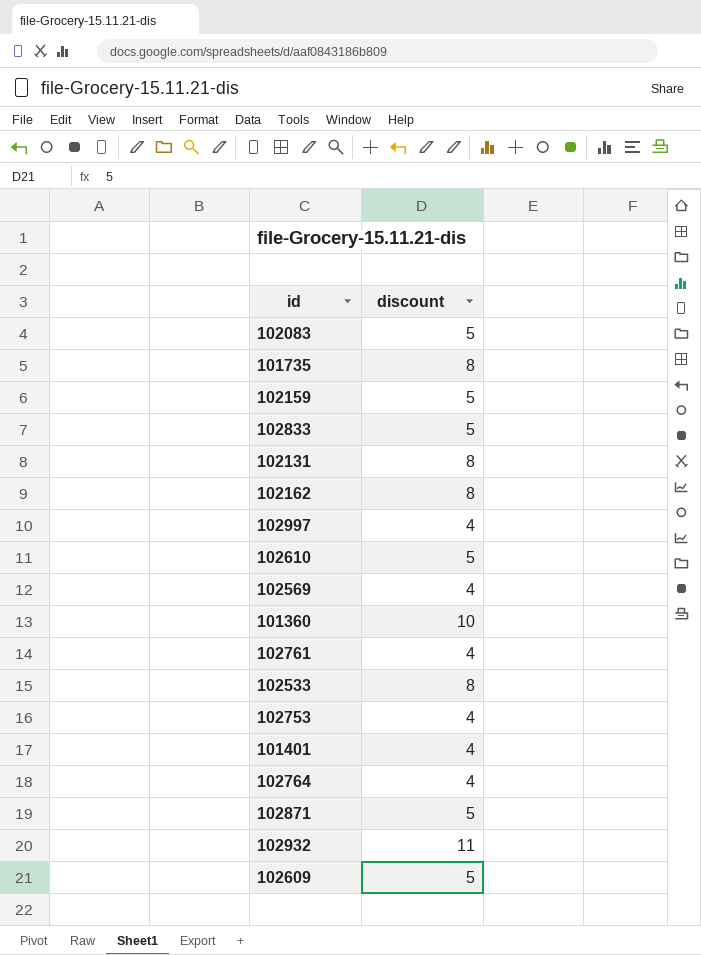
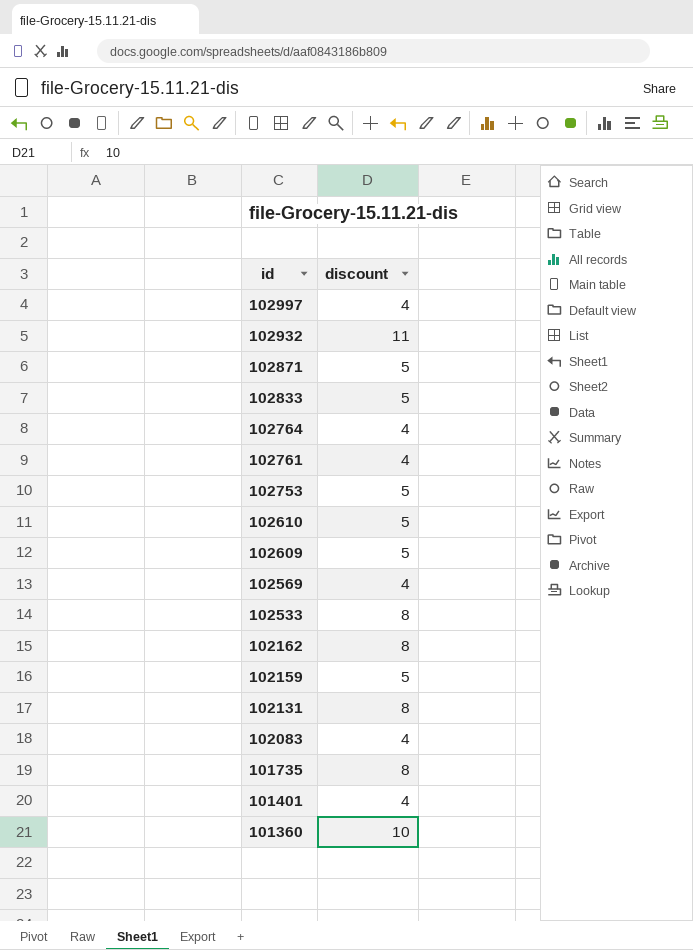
row order: none -> id descending
102753 | discount: 4 -> 5
102083 | discount: 5 -> 4

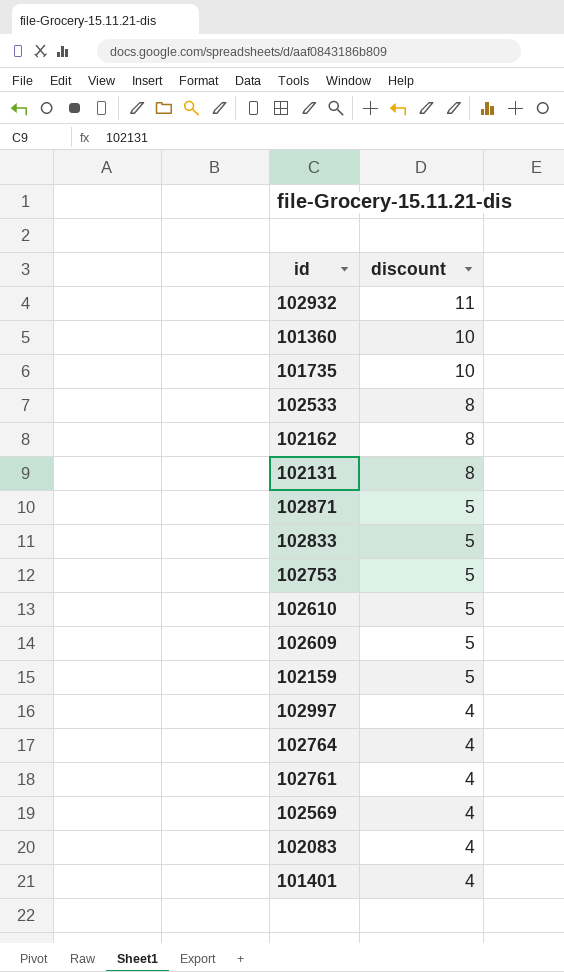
row order: id descending -> discount descending
101735 | discount: 8 -> 10

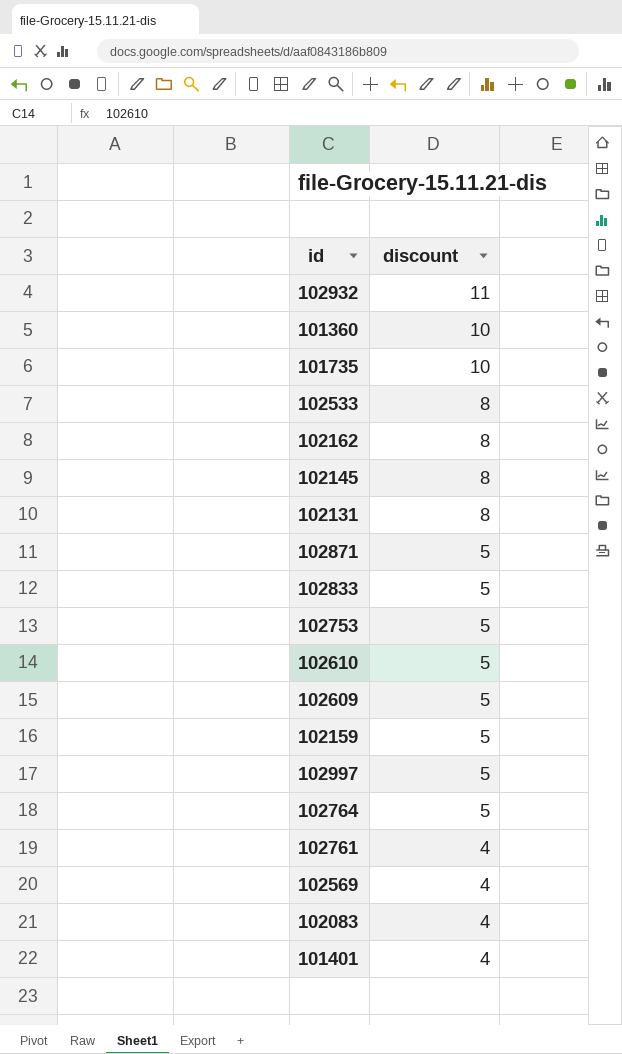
row 102145: none -> 8
102997 | discount: 4 -> 5
102764 | discount: 4 -> 5

